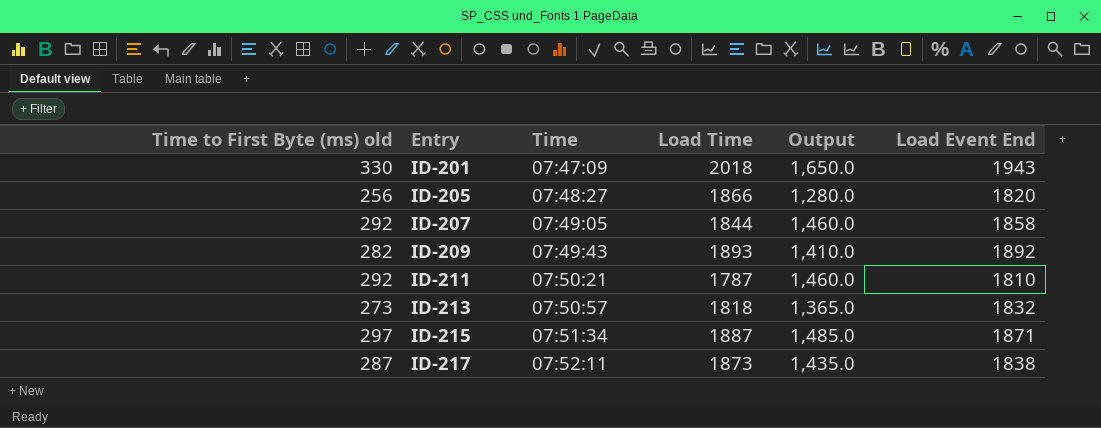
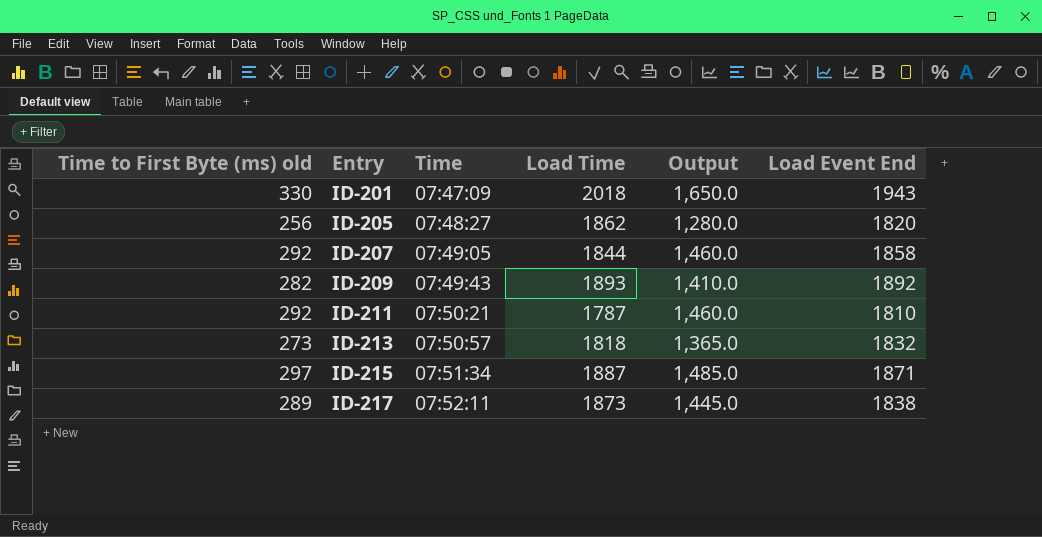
ID-205 | Load Time: 1866 -> 1862
ID-217 | Time to First Byte (ms) old: 287 -> 289
ID-217 | Output: 1,435.0 -> 1,445.0

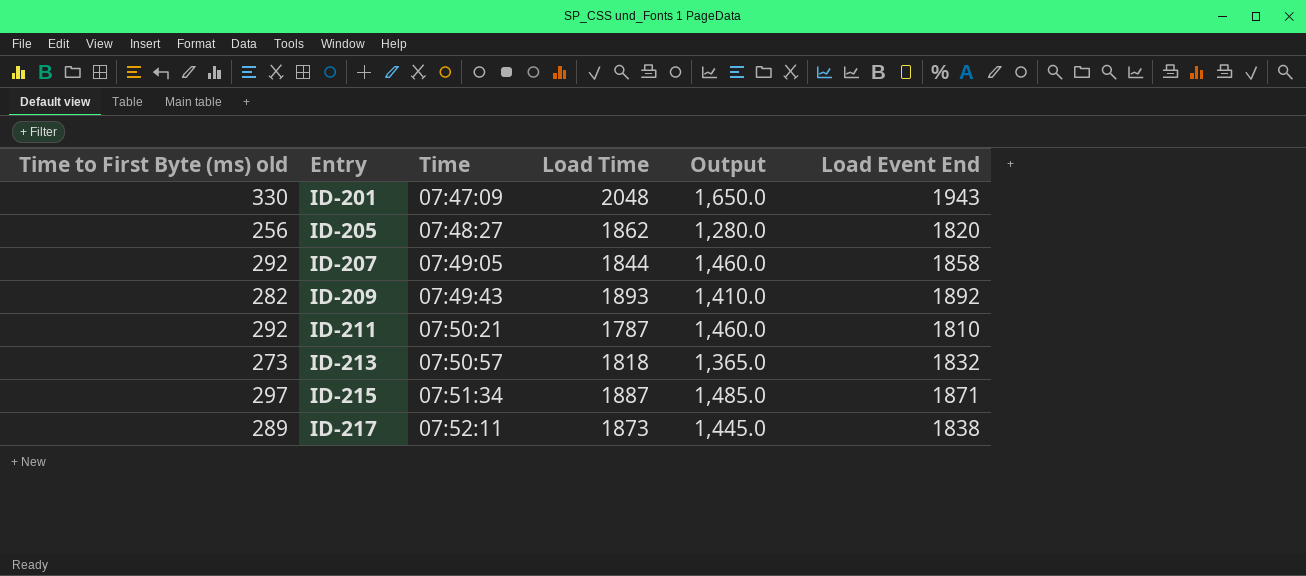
ID-201 | Load Time: 2018 -> 2048

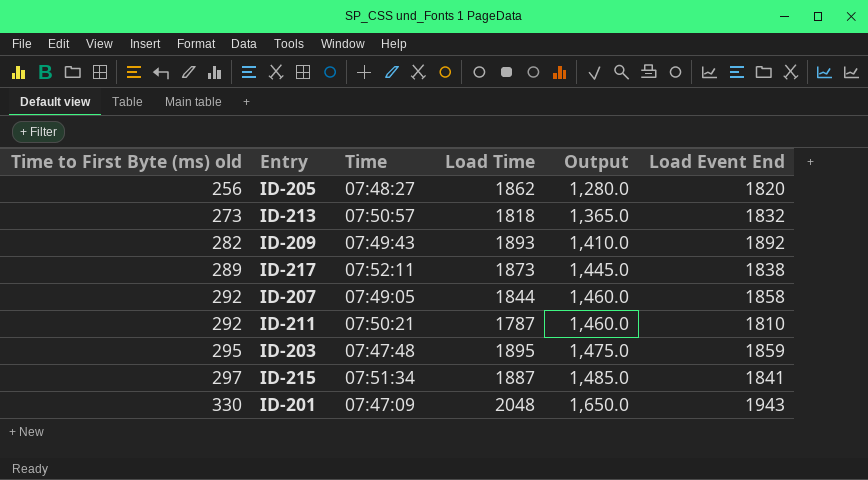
row order: Entry ascending -> Time to First Byte (ms) old ascending
row ID-203: none -> 295 | 07:47:48 | 1895 | 1,475.0 | 1859
ID-215 | Load Event End: 1871 -> 1841

